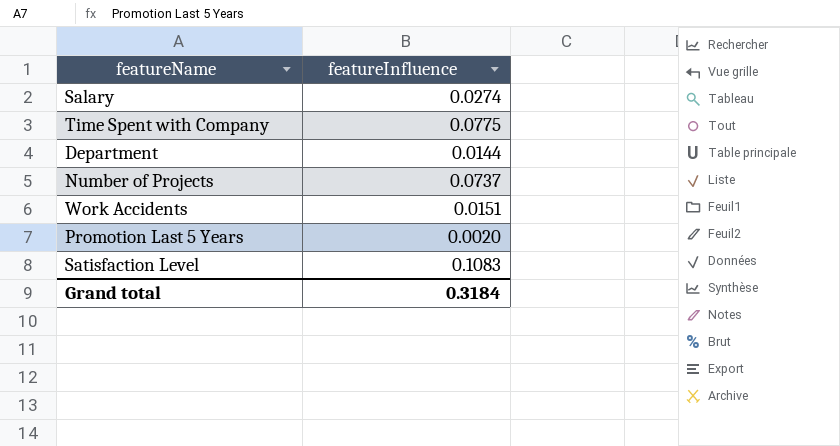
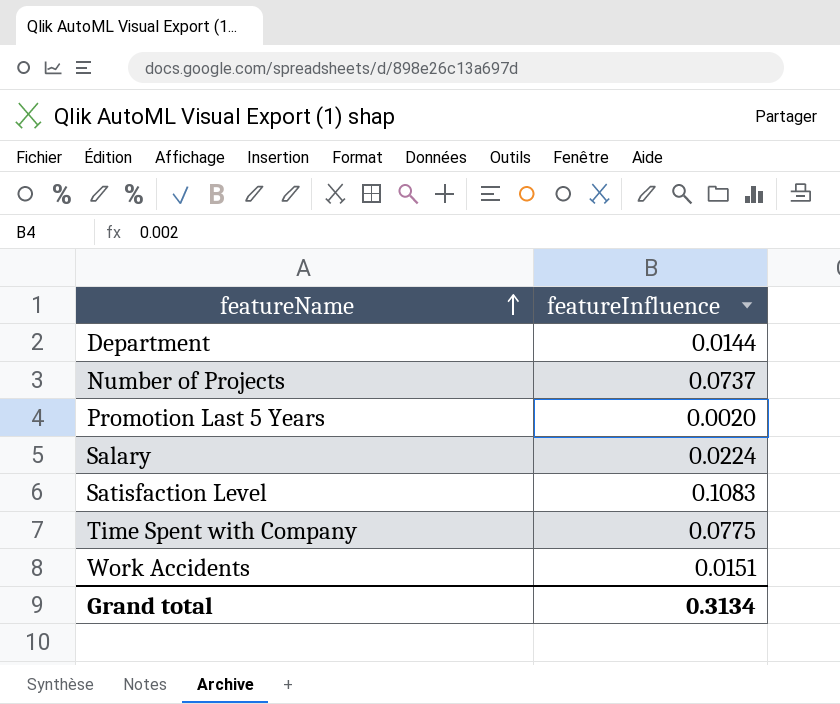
row order: none -> featureName ascending
Salary | featureInfluence: 0.0274 -> 0.0224
Grand total | featureInfluence: 0.3184 -> 0.3134

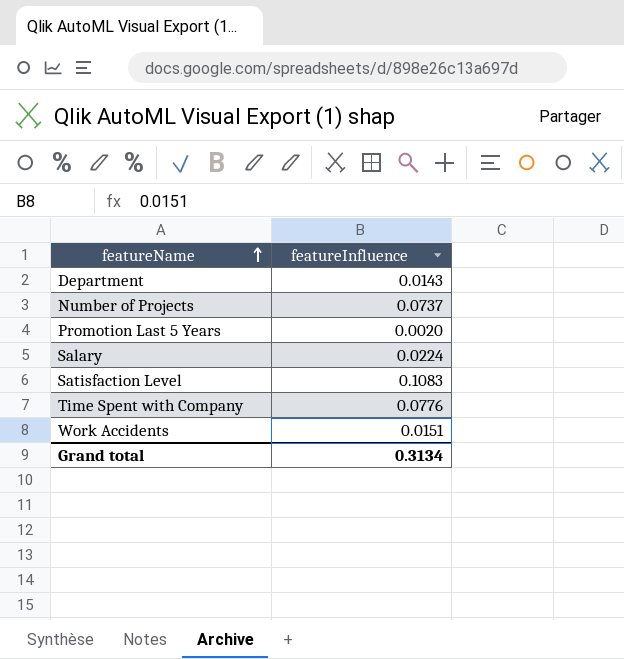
Department | featureInfluence: 0.0144 -> 0.0143
Time Spent with Company | featureInfluence: 0.0775 -> 0.0776

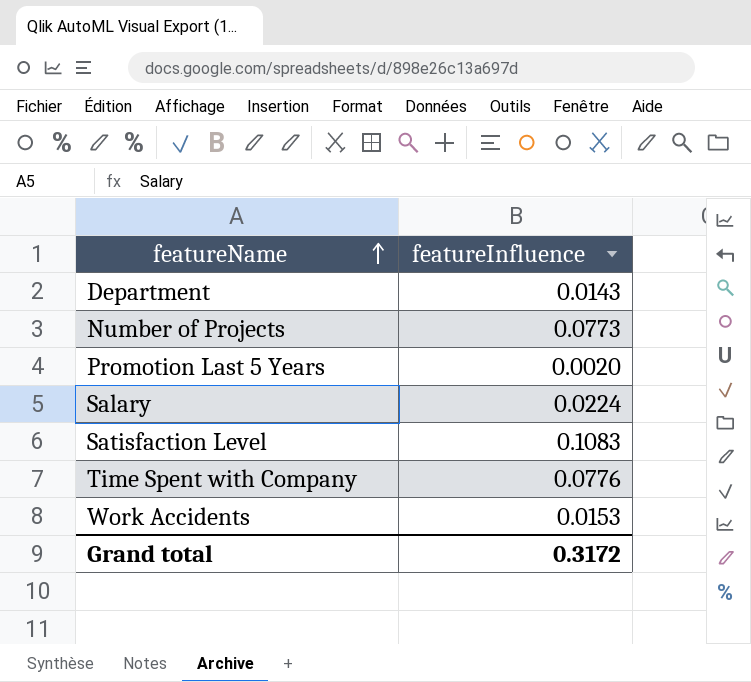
Number of Projects | featureInfluence: 0.0737 -> 0.0773
Work Accidents | featureInfluence: 0.0151 -> 0.0153
Grand total | featureInfluence: 0.3134 -> 0.3172

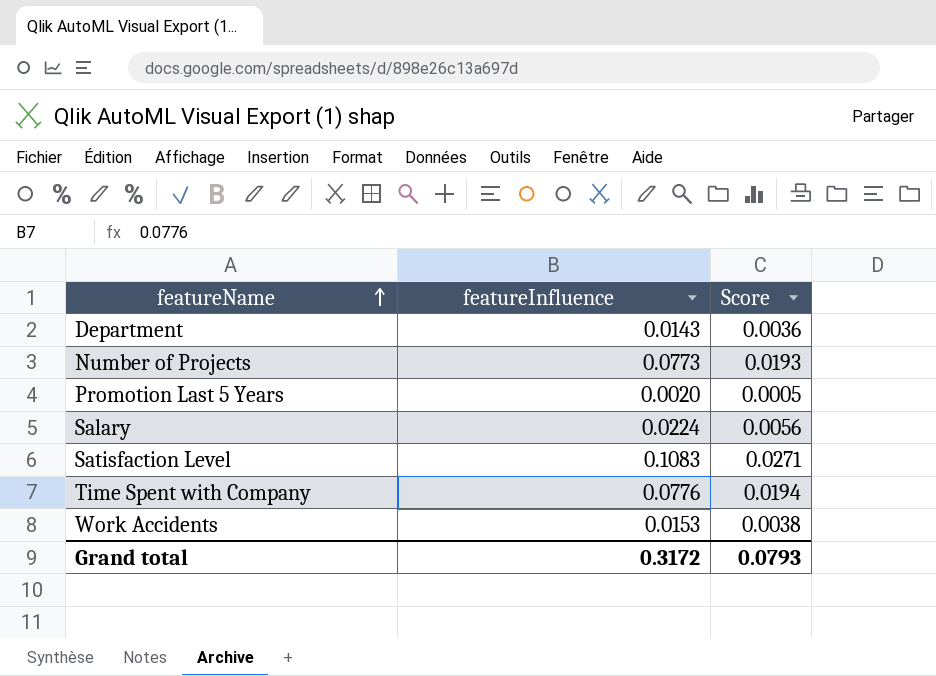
column Score | formula: none -> [featureInfluence] * 0.25

